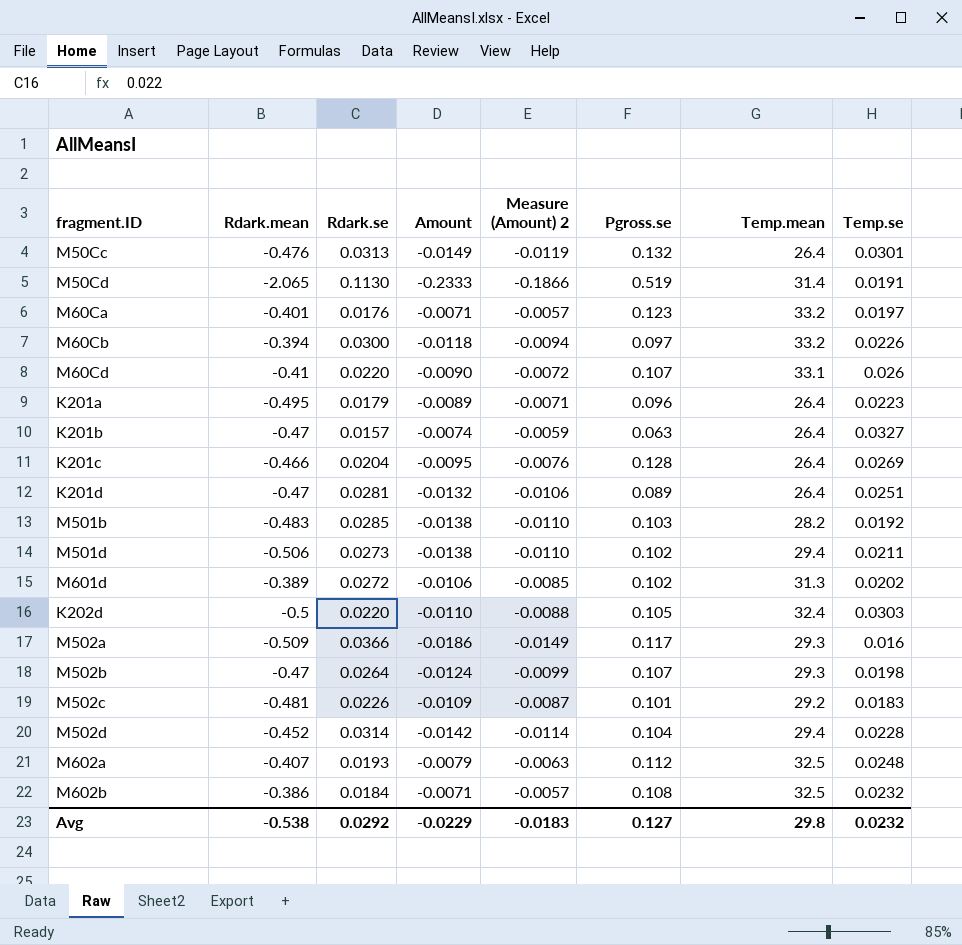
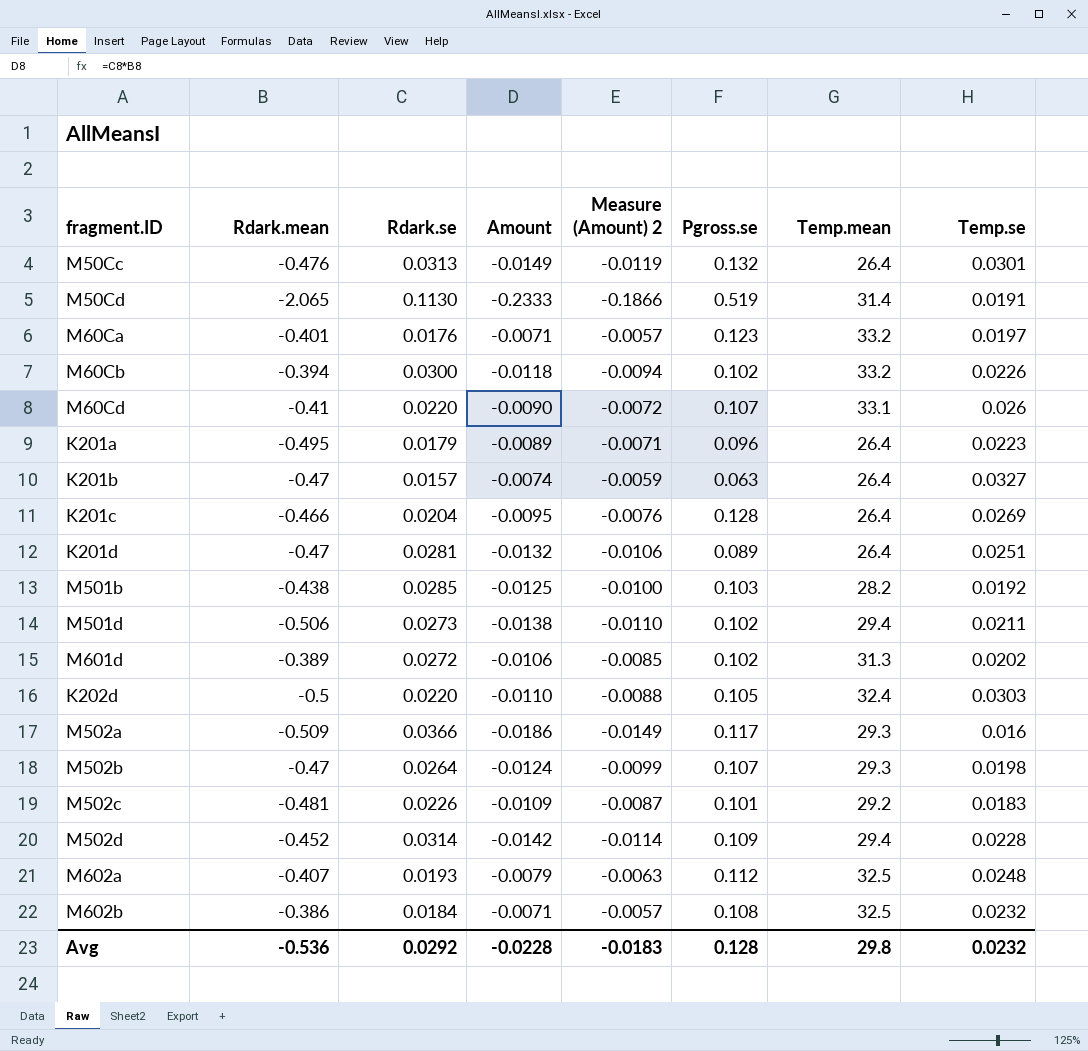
M60Cb | Pgross.se: 0.097 -> 0.102
M501b | Rdark.mean: -0.483 -> -0.438
M501b | Amount: -0.0138 -> -0.0125
M501b | Measure (Amount) 2: -0.0110 -> -0.0100
M502d | Pgross.se: 0.104 -> 0.109
Avg | Rdark.mean: -0.538 -> -0.536
Avg | Amount: -0.0229 -> -0.0228
Avg | Pgross.se: 0.127 -> 0.128

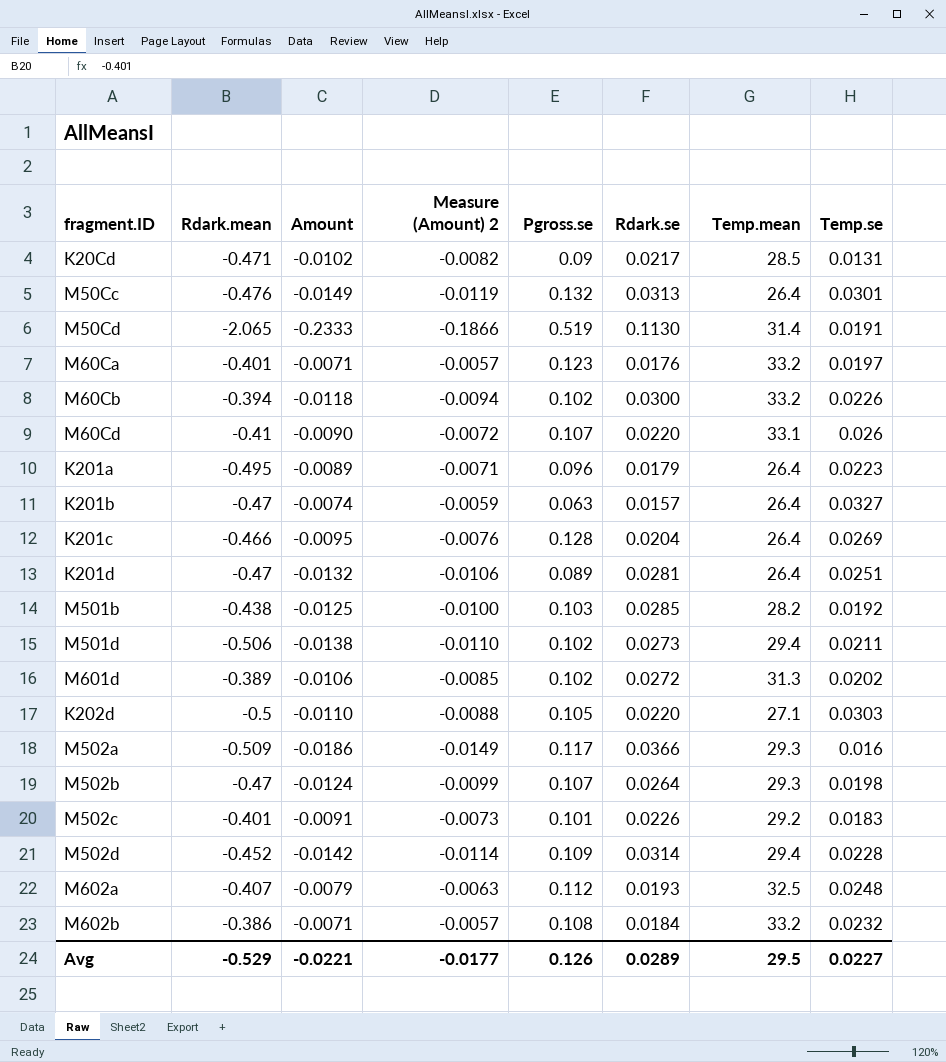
column Rdark.se | position: 3 -> 6
row K20Cd: none -> -0.471 | -0.0102 | -0.0082 | 0.09 | 0.0217 | 28.5 | 0.0131
K202d | Temp.mean: 32.4 -> 27.1
M502c | Rdark.mean: -0.481 -> -0.401
M502c | Amount: -0.0109 -> -0.0091
M502c | Measure (Amount) 2: -0.0087 -> -0.0073
M602b | Temp.mean: 32.5 -> 33.2
Avg | Rdark.mean: -0.536 -> -0.529
Avg | Amount: -0.0228 -> -0.0221
Avg | Measure (Amount) 2: -0.0183 -> -0.0177
Avg | Pgross.se: 0.128 -> 0.126
Avg | Rdark.se: 0.0292 -> 0.0289
Avg | Temp.mean: 29.8 -> 29.5
Avg | Temp.se: 0.0232 -> 0.0227

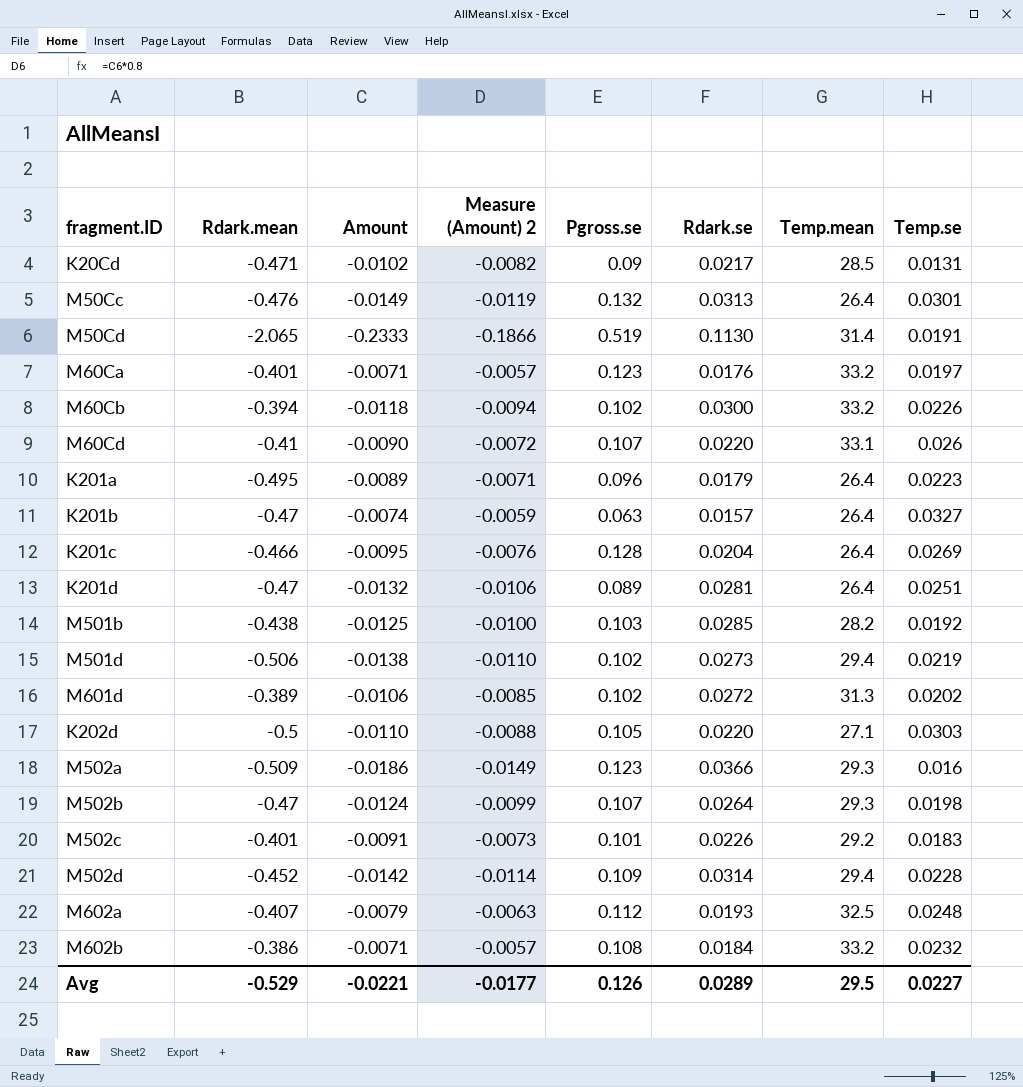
M501d | Temp.se: 0.0211 -> 0.0219
M502a | Pgross.se: 0.117 -> 0.123

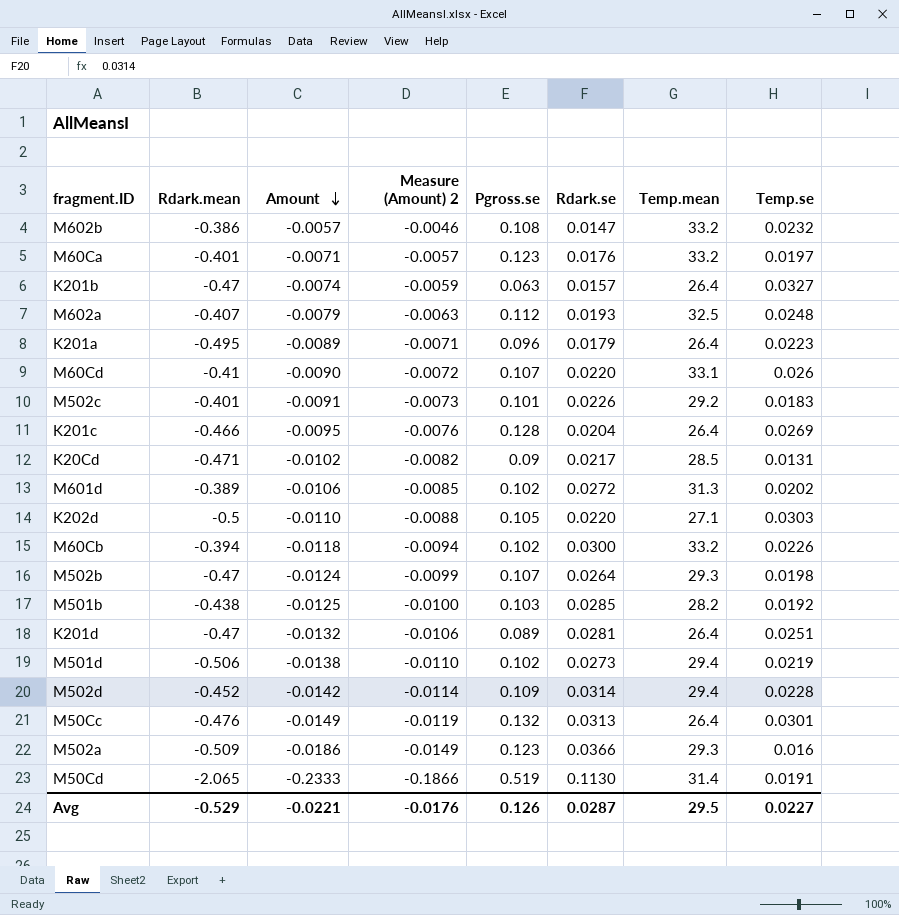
row order: none -> Amount descending
M602b | Amount: -0.0071 -> -0.0057
M602b | Measure (Amount) 2: -0.0057 -> -0.0046
M602b | Rdark.se: 0.0184 -> 0.0147
Avg | Measure (Amount) 2: -0.0177 -> -0.0176
Avg | Rdark.se: 0.0289 -> 0.0287

